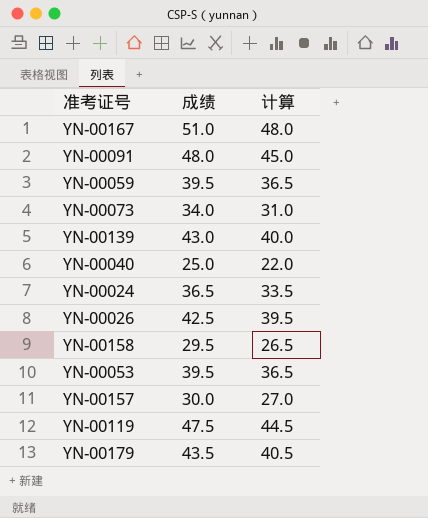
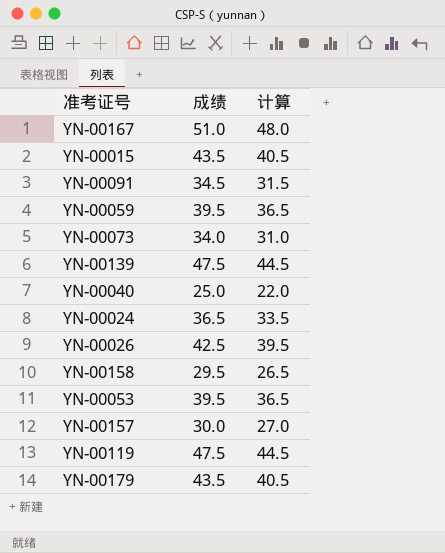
row YN-00015: none -> 43.5 | 40.5
YN-00091 | 成绩: 48.0 -> 34.5
YN-00091 | 计算: 45.0 -> 31.5
YN-00139 | 成绩: 43.0 -> 47.5
YN-00139 | 计算: 40.0 -> 44.5

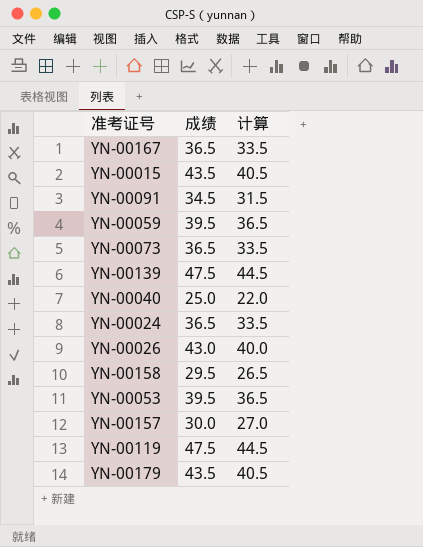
YN-00167 | 成绩: 51.0 -> 36.5
YN-00167 | 计算: 48.0 -> 33.5
YN-00073 | 成绩: 34.0 -> 36.5
YN-00073 | 计算: 31.0 -> 33.5
YN-00026 | 成绩: 42.5 -> 43.0
YN-00026 | 计算: 39.5 -> 40.0

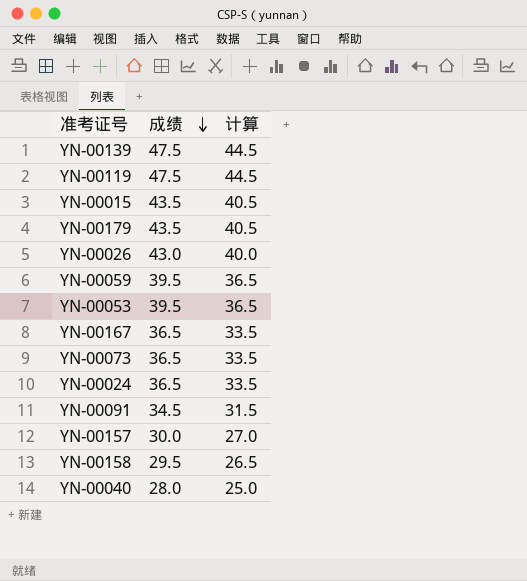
row order: none -> 成绩 descending
YN-00040 | 成绩: 25.0 -> 28.0
YN-00040 | 计算: 22.0 -> 25.0

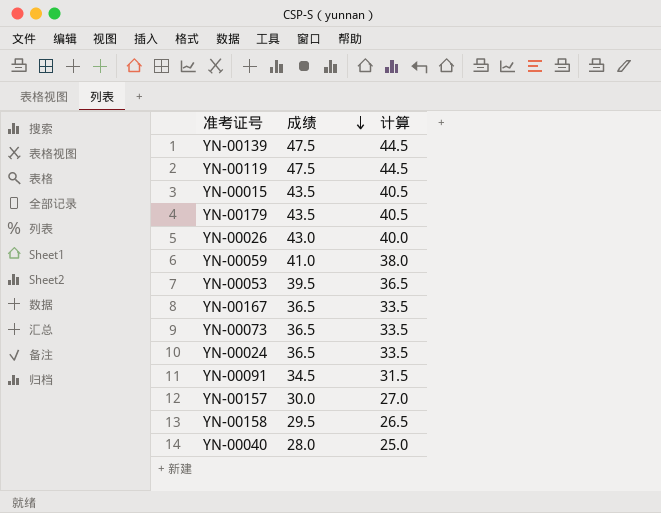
YN-00059 | 成绩: 39.5 -> 41.0
YN-00059 | 计算: 36.5 -> 38.0

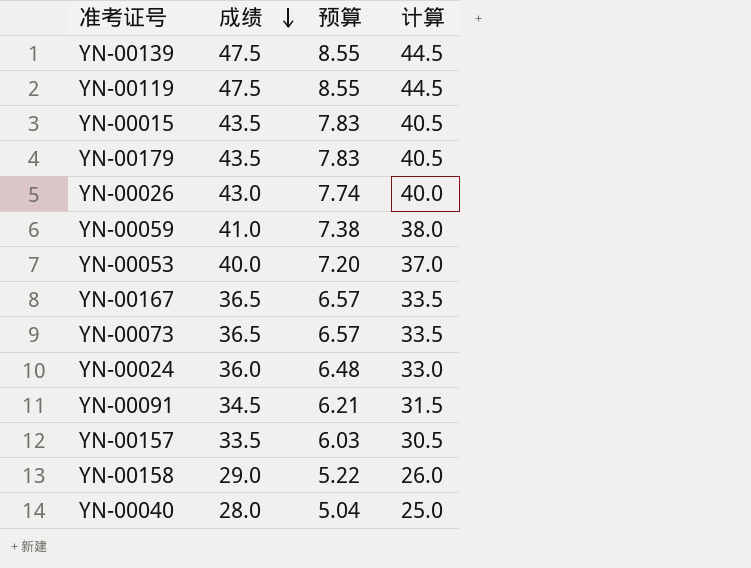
column 预算 | formula: none -> [成绩] * 0.18
YN-00053 | 成绩: 39.5 -> 40.0
YN-00053 | 计算: 36.5 -> 37.0
YN-00024 | 成绩: 36.5 -> 36.0
YN-00024 | 计算: 33.5 -> 33.0
YN-00157 | 成绩: 30.0 -> 33.5
YN-00157 | 计算: 27.0 -> 30.5
YN-00158 | 成绩: 29.5 -> 29.0
YN-00158 | 计算: 26.5 -> 26.0

